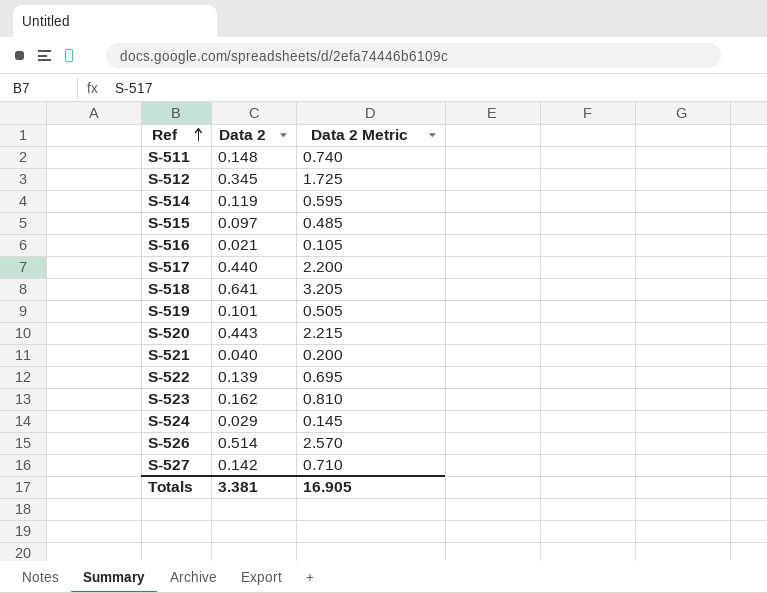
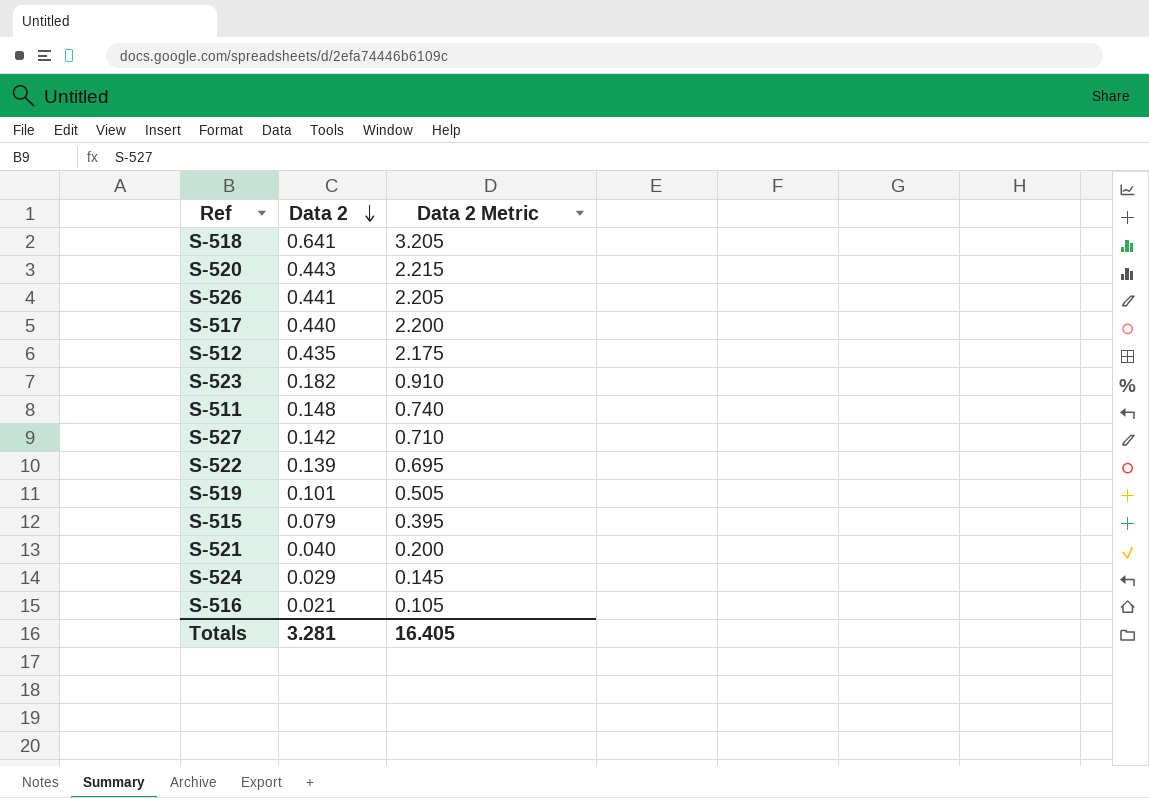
row order: Ref ascending -> Data 2 descending
row S-514: 0.119 | 0.595 -> none
S-526 | Data 2: 0.514 -> 0.441
S-526 | Data 2 Metric: 2.570 -> 2.205
S-512 | Data 2: 0.345 -> 0.435
S-512 | Data 2 Metric: 1.725 -> 2.175
S-523 | Data 2: 0.162 -> 0.182
S-523 | Data 2 Metric: 0.810 -> 0.910
S-515 | Data 2: 0.097 -> 0.079
S-515 | Data 2 Metric: 0.485 -> 0.395
Totals | Data 2: 3.381 -> 3.281
Totals | Data 2 Metric: 16.905 -> 16.405

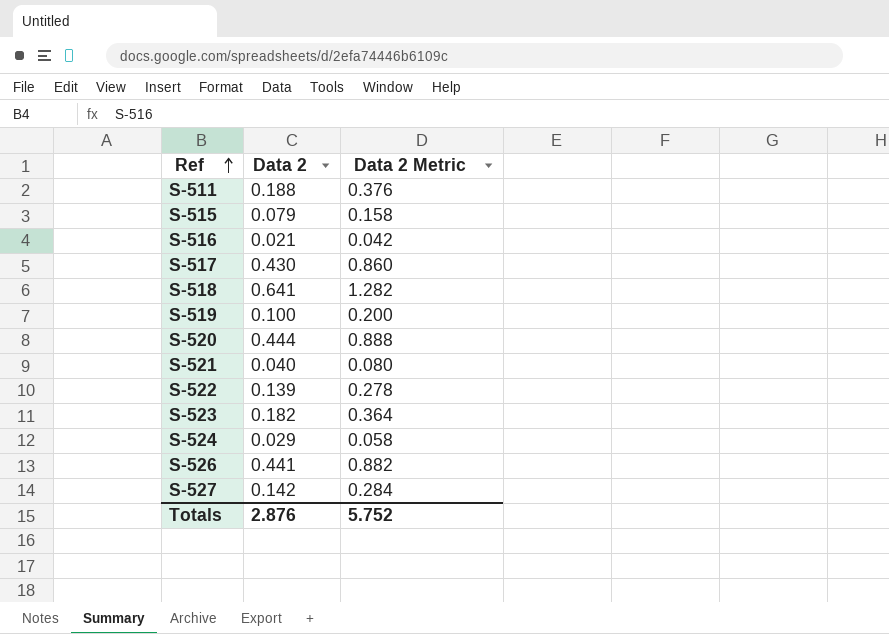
row order: Data 2 descending -> Ref ascending
column Data 2 Metric | formula: [Data 2] * 5 -> [Data 2] * 2
row S-512: 0.435 | 2.175 -> none
S-511 | Data 2: 0.148 -> 0.188
S-517 | Data 2: 0.440 -> 0.430
S-519 | Data 2: 0.101 -> 0.100
S-520 | Data 2: 0.443 -> 0.444
Totals | Data 2: 3.281 -> 2.876
Totals | Data 2 Metric: 16.405 -> 5.752

